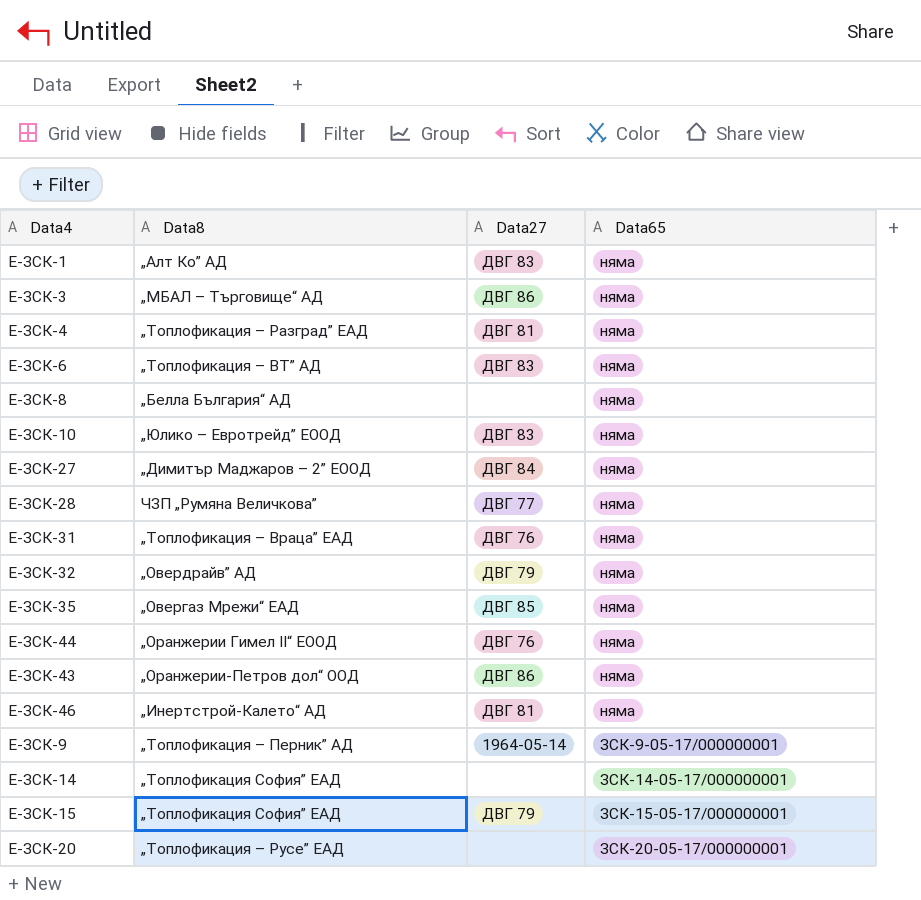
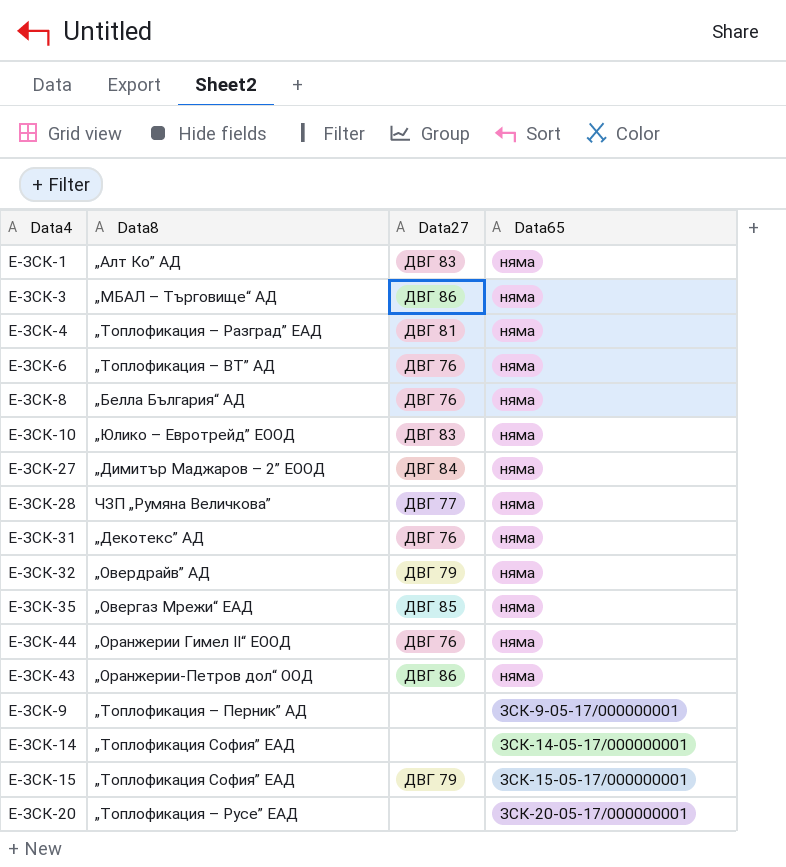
row Е-ЗСК-46: „Инертстрой-Калето“ АД | ДВГ 81 | няма -> none
Е-ЗСК-6 | Data27: ДВГ 83 -> ДВГ 76
Е-ЗСК-8 | Data27: none -> ДВГ 76
Е-ЗСК-31 | Data8: „Топлофикация – Враца” EАД -> „Декотекс” АД
Е-ЗСК-9 | Data27: 1964-05-14 -> none

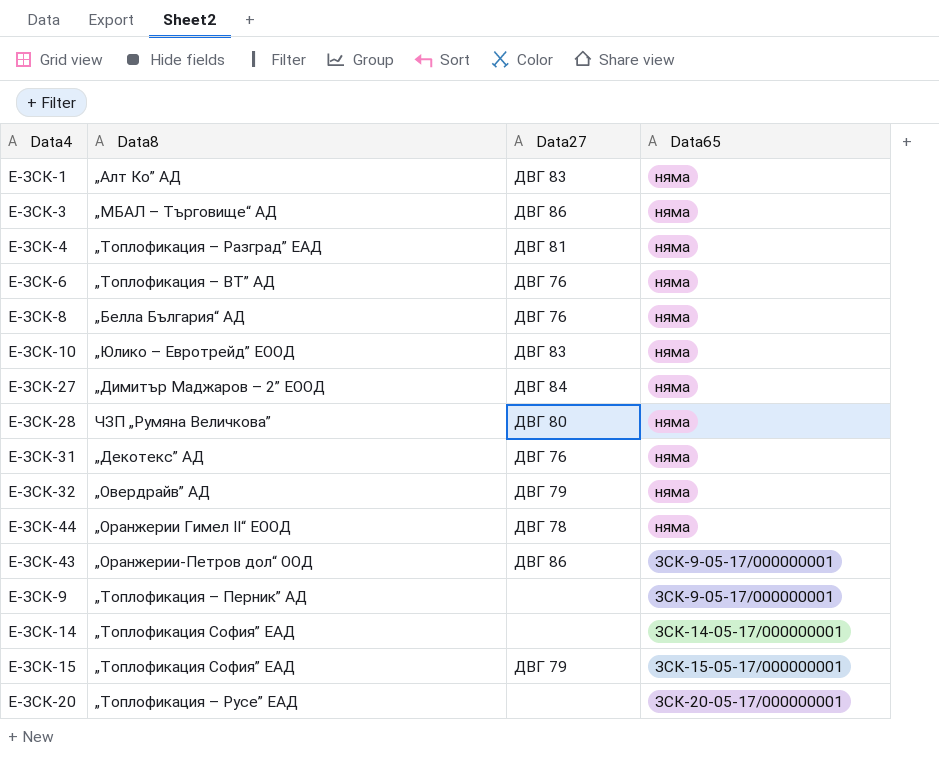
row Е-ЗСК-35: „Овергаз Мрежи“ ЕАД | ДВГ 85 | няма -> none
Е-ЗСК-28 | Data27: ДВГ 77 -> ДВГ 80
Е-ЗСК-44 | Data27: ДВГ 76 -> ДВГ 78
Е-ЗСК-43 | Data65: няма -> ЗСК-9-05-17/000000001

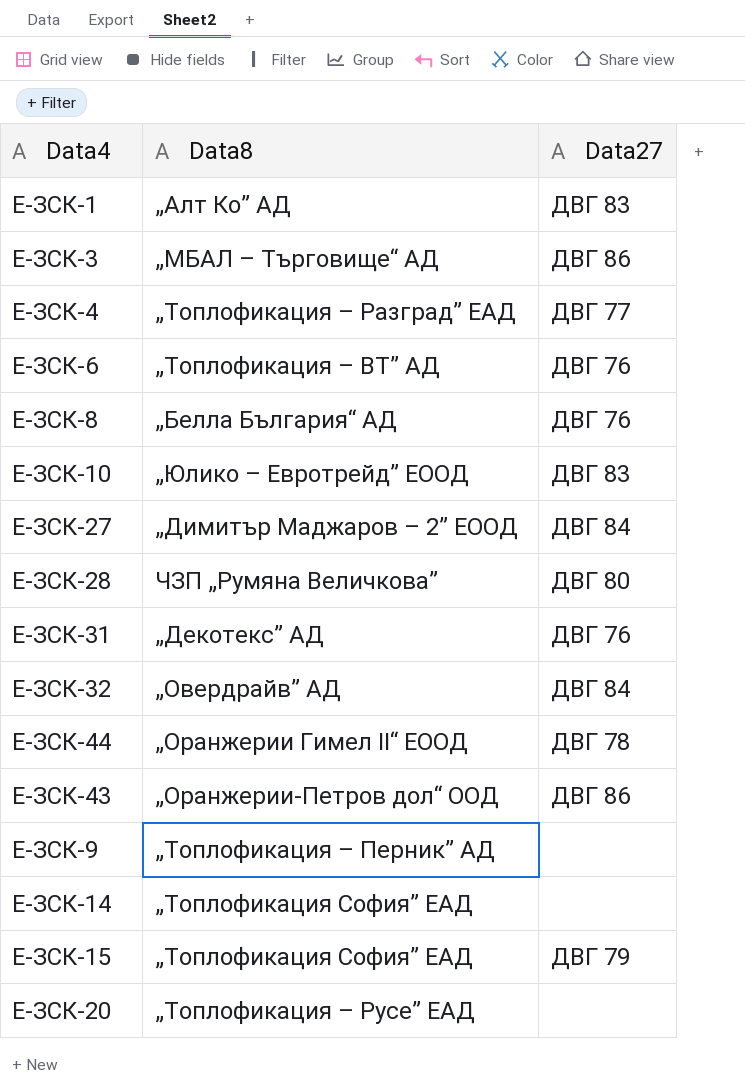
column Data65 | position: 4 -> none
Е-ЗСК-4 | Data27: ДВГ 81 -> ДВГ 77
Е-ЗСК-32 | Data27: ДВГ 79 -> ДВГ 84

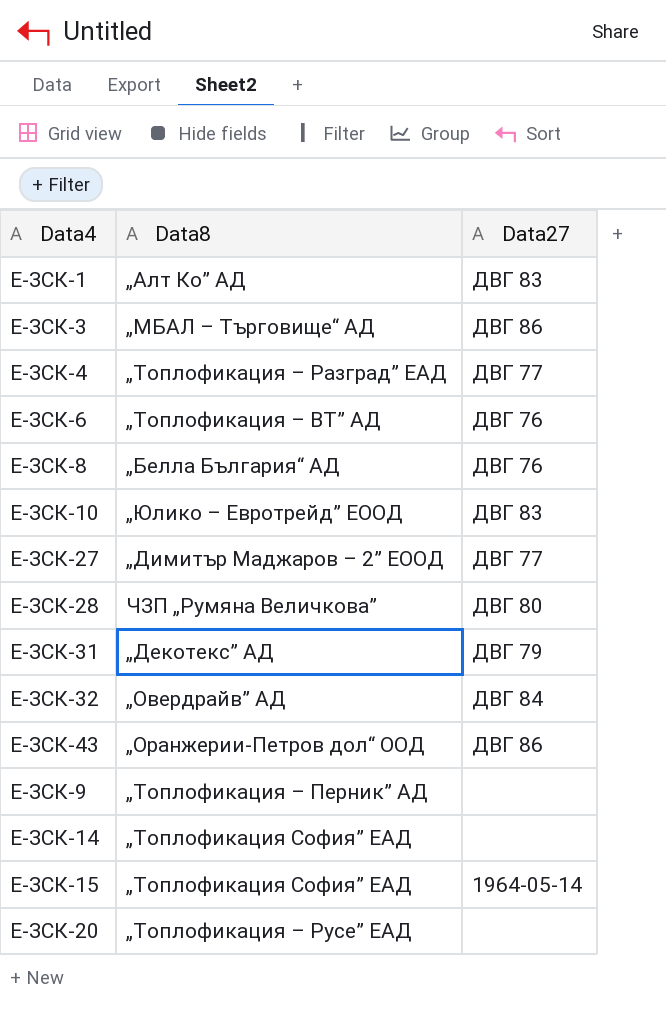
row Е-ЗСК-44: „Оранжерии Гимел II“ EOOД | ДВГ 78 -> none
Е-ЗСК-27 | Data27: ДВГ 84 -> ДВГ 77
Е-ЗСК-31 | Data27: ДВГ 76 -> ДВГ 79
Е-ЗСК-15 | Data27: ДВГ 79 -> 1964-05-14

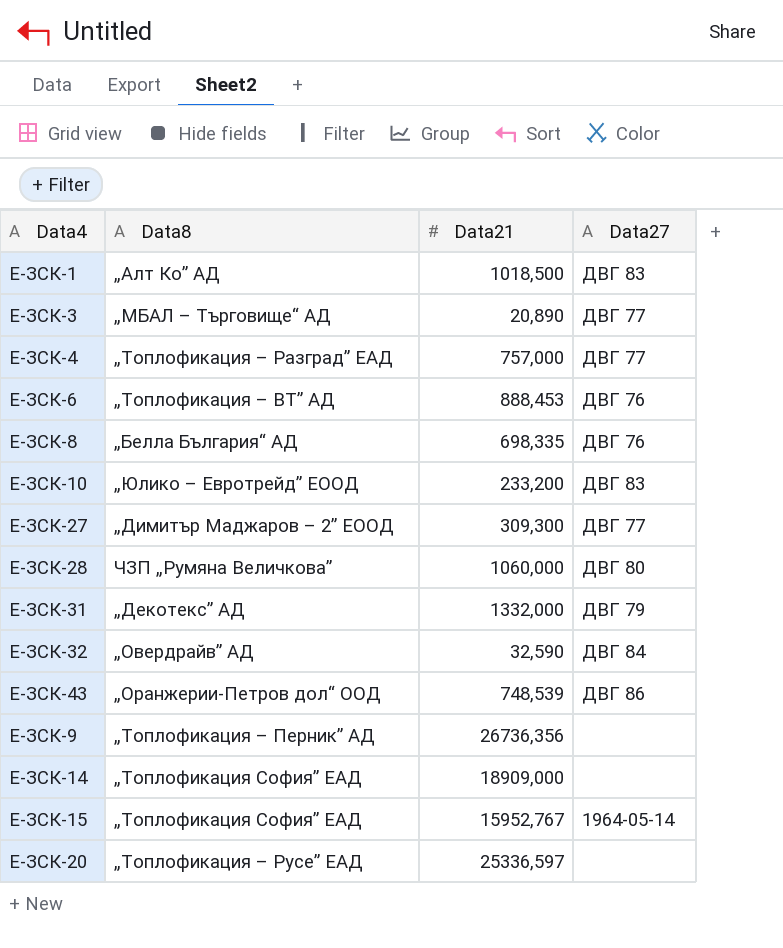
column Data21 | position: none -> 3
Е-ЗСК-3 | Data27: ДВГ 86 -> ДВГ 77

